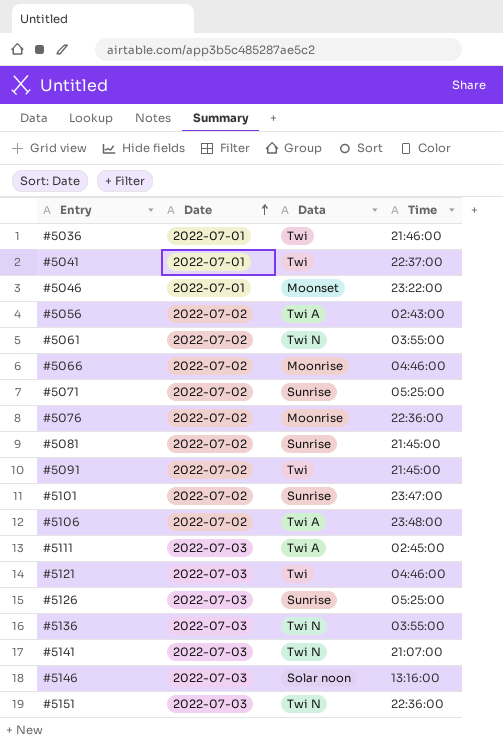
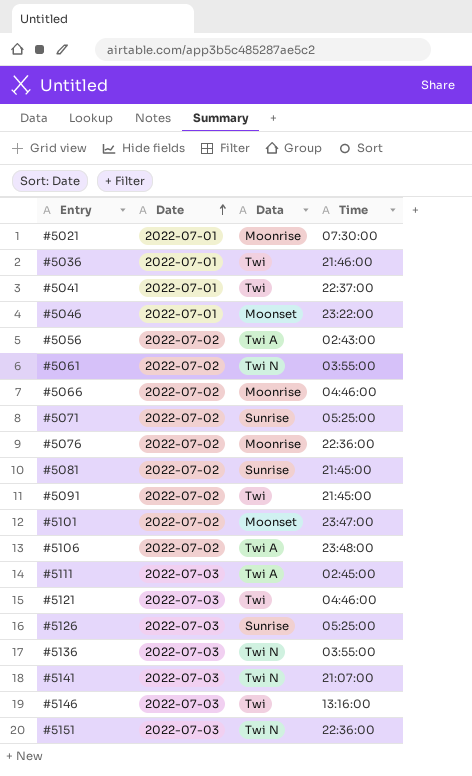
row #5021: none -> 2022-07-01 | Moonrise | 07:30:00
#5101 | Data: Sunrise -> Moonset
#5146 | Data: Solar noon -> Twi

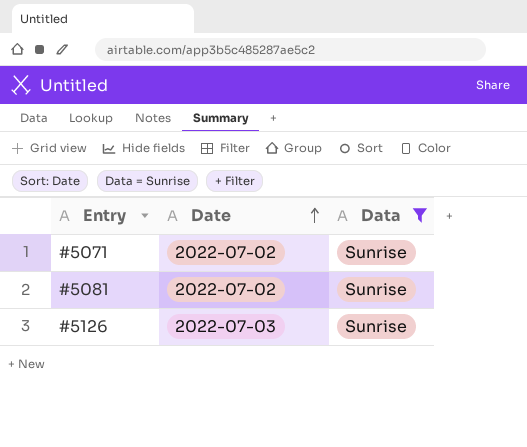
filter: none -> Data = Sunrise
column Time | position: 4 -> none

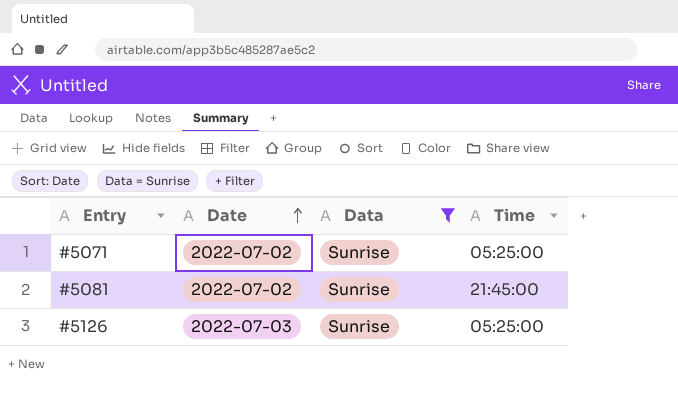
column Time | position: none -> 4

